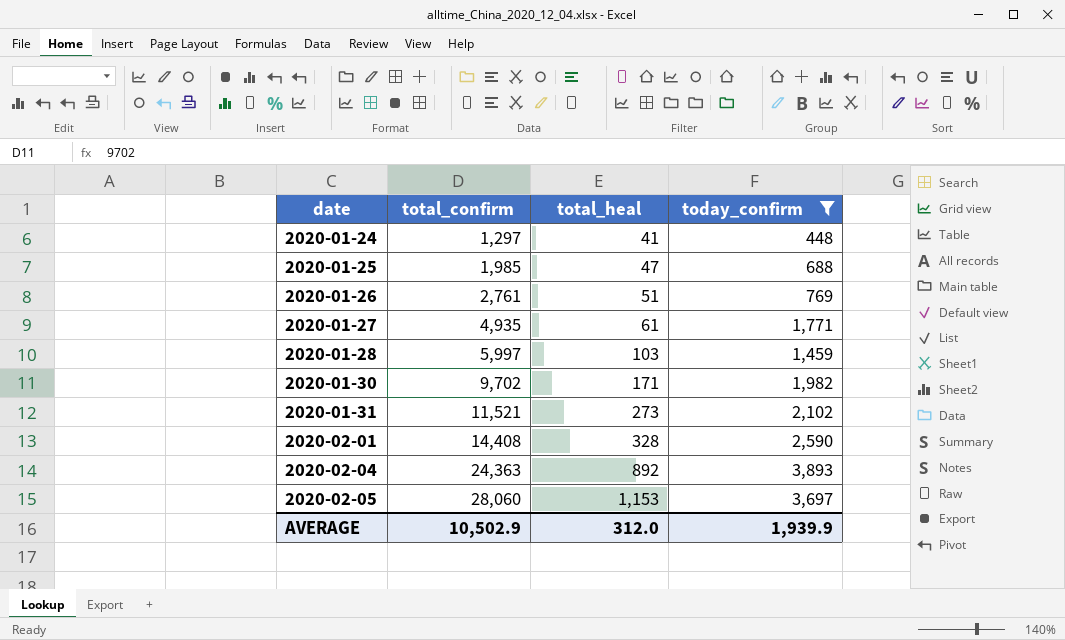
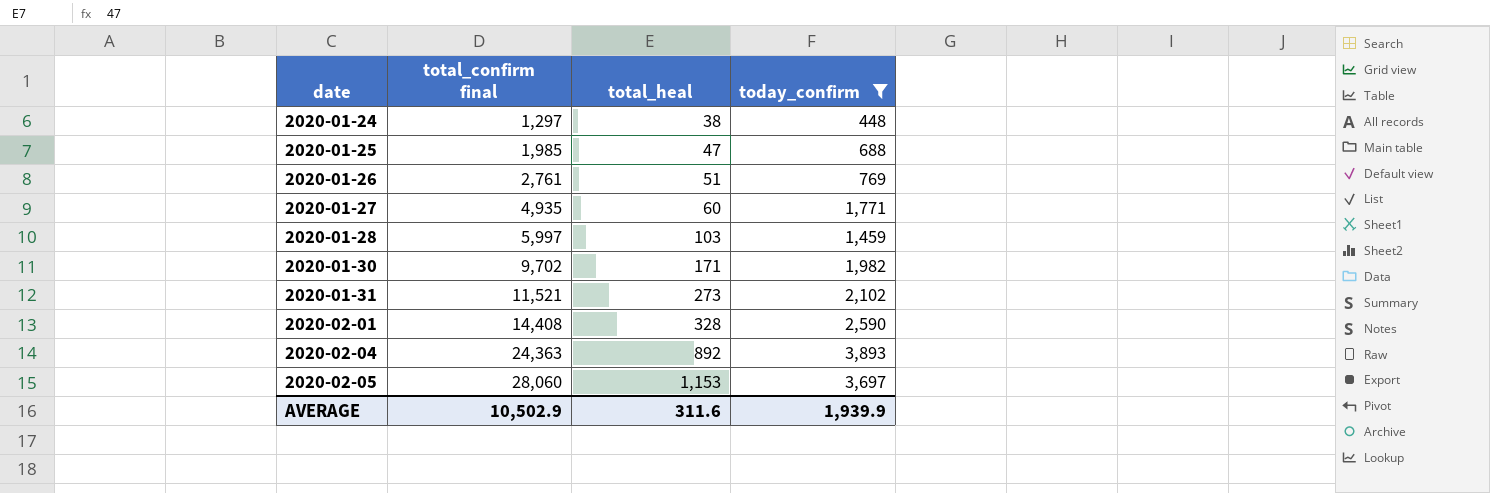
column name: total_confirm -> total_confirm final
2020-01-24 | total_heal: 41 -> 38
2020-01-27 | total_heal: 61 -> 60
AVERAGE | total_heal: 312.0 -> 311.6

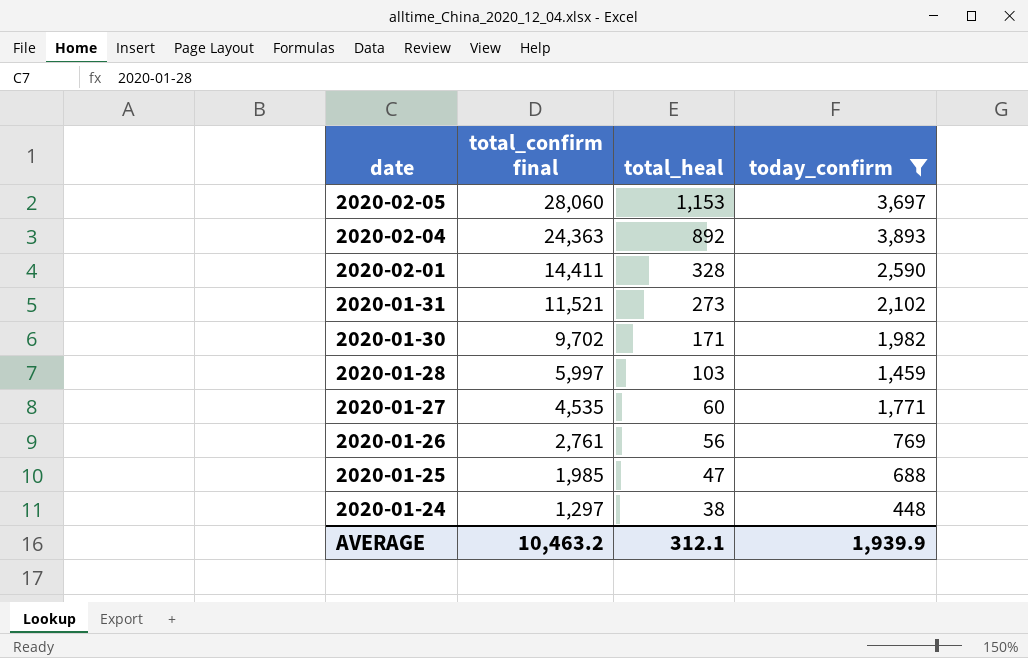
row order: date ascending -> date descending
2020-02-01 | total_confirm final: 14,408 -> 14,411
2020-01-27 | total_confirm final: 4,935 -> 4,535
2020-01-26 | total_heal: 51 -> 56
AVERAGE | total_confirm final: 10,502.9 -> 10,463.2
AVERAGE | total_heal: 311.6 -> 312.1

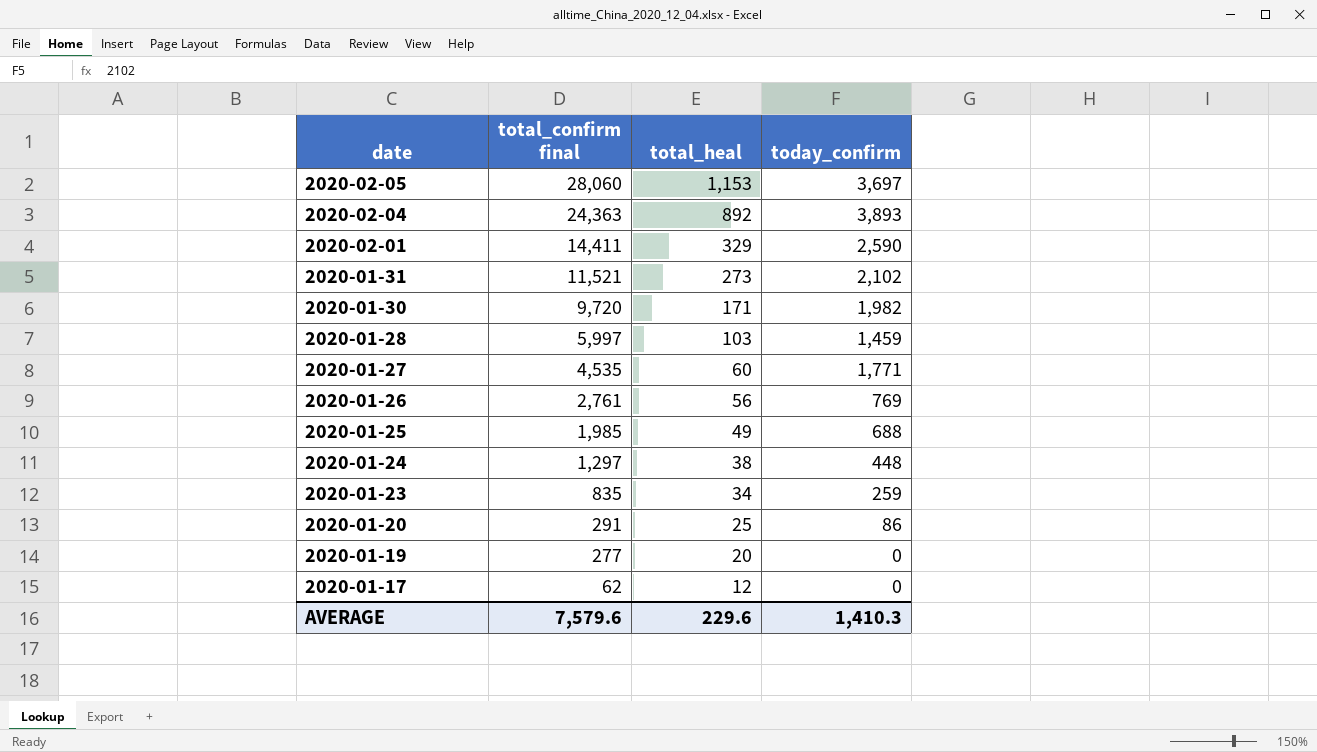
filter: today_confirm >= 448 -> none
2020-02-01 | total_heal: 328 -> 329
2020-01-30 | total_confirm final: 9,702 -> 9,720
2020-01-25 | total_heal: 47 -> 49
AVERAGE | total_confirm final: 10,463.2 -> 7,579.6
AVERAGE | total_heal: 312.1 -> 229.6
AVERAGE | today_confirm: 1,939.9 -> 1,410.3

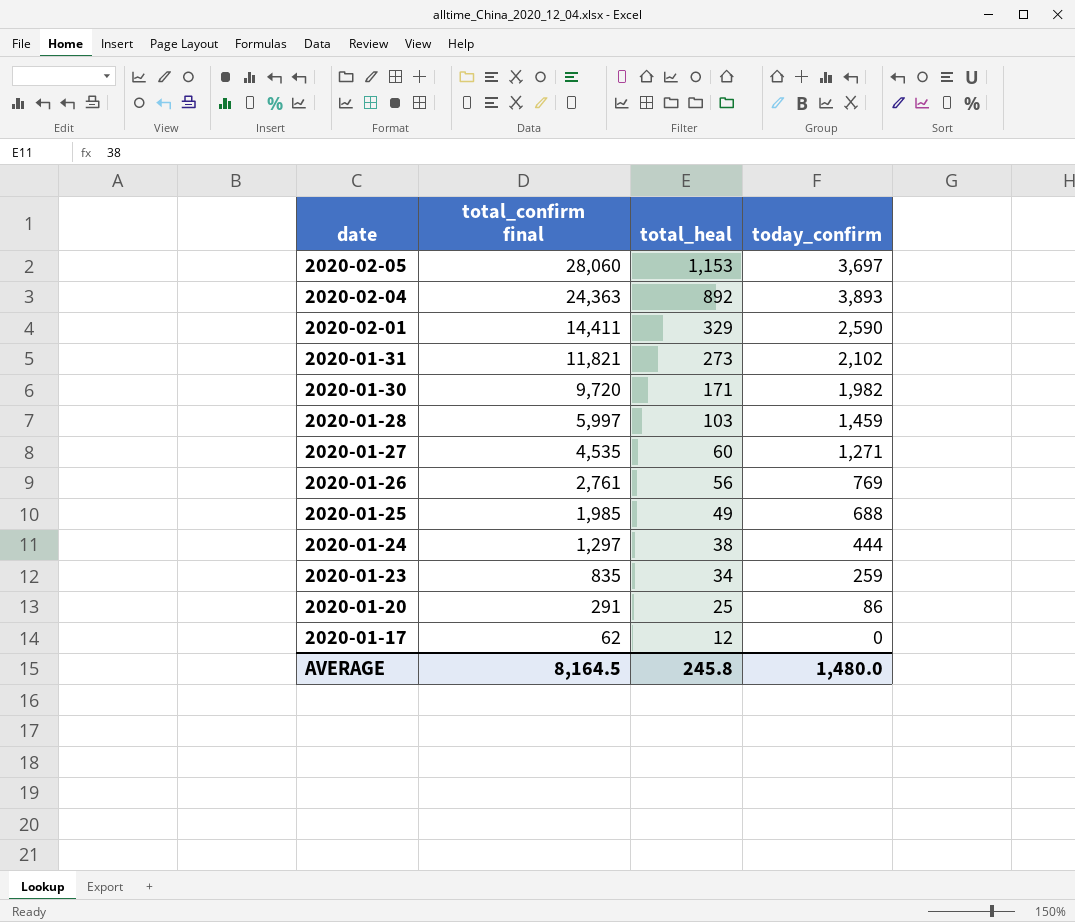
row 2020-01-19: 277 | 20 | 0 -> none
2020-01-31 | total_confirm final: 11,521 -> 11,821
2020-01-27 | today_confirm: 1,771 -> 1,271
2020-01-24 | today_confirm: 448 -> 444
AVERAGE | total_confirm final: 7,579.6 -> 8,164.5
AVERAGE | total_heal: 229.6 -> 245.8
AVERAGE | today_confirm: 1,410.3 -> 1,480.0

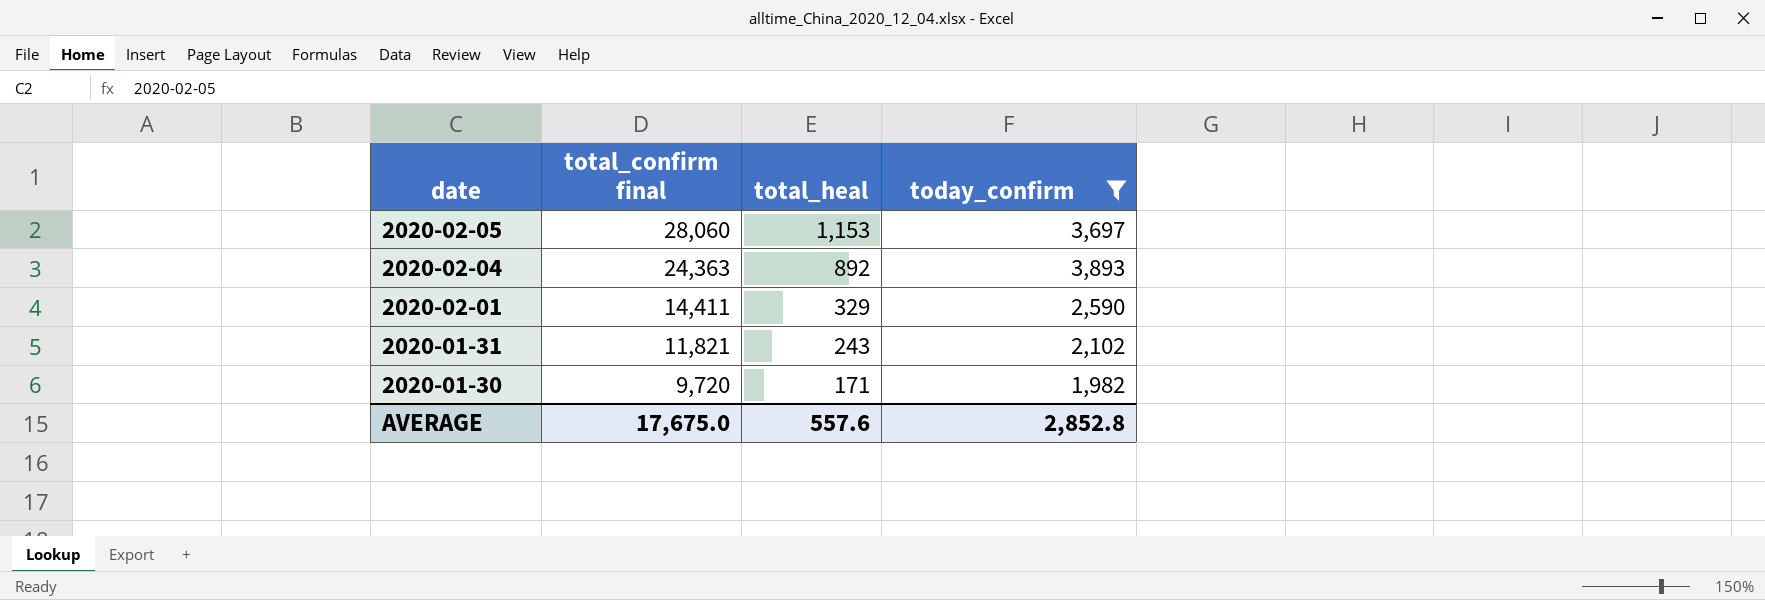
filter: none -> today_confirm >= 1,982
2020-01-31 | total_heal: 273 -> 243
AVERAGE | total_confirm final: 8,164.5 -> 17,675.0
AVERAGE | total_heal: 245.8 -> 557.6
AVERAGE | today_confirm: 1,480.0 -> 2,852.8

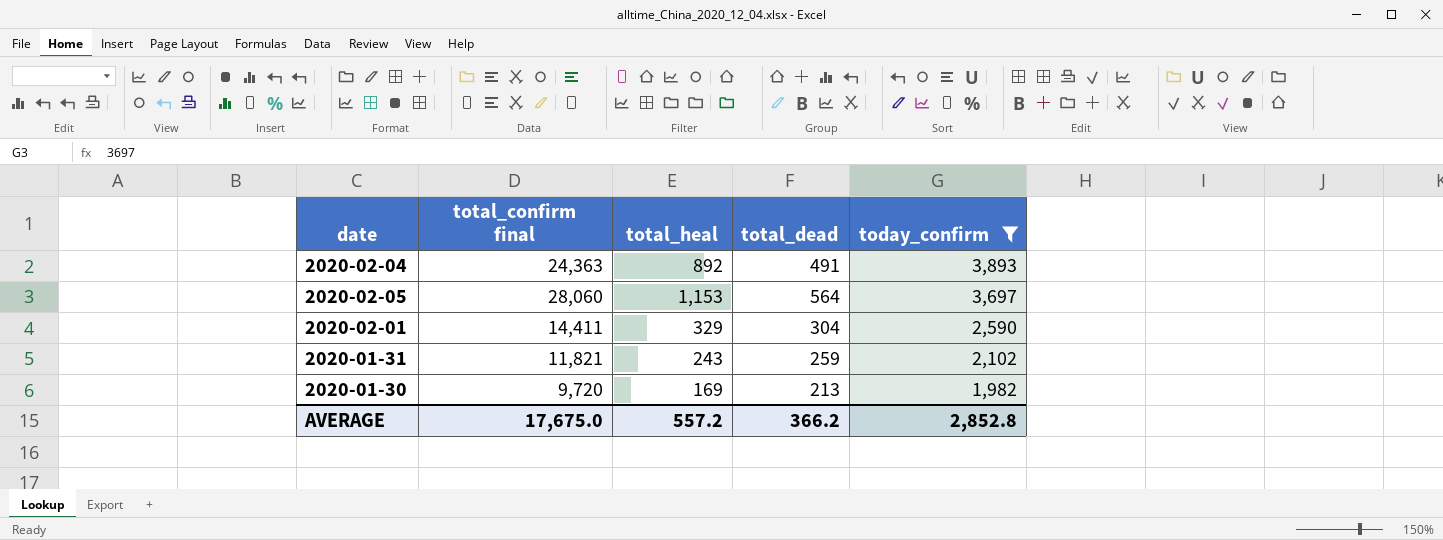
row order: date descending -> today_confirm descending
column total_dead | position: none -> 4
2020-01-30 | total_heal: 171 -> 169
AVERAGE | total_heal: 557.6 -> 557.2

